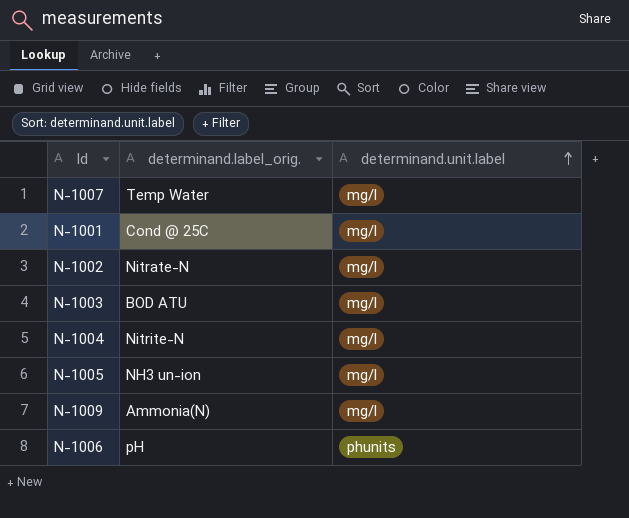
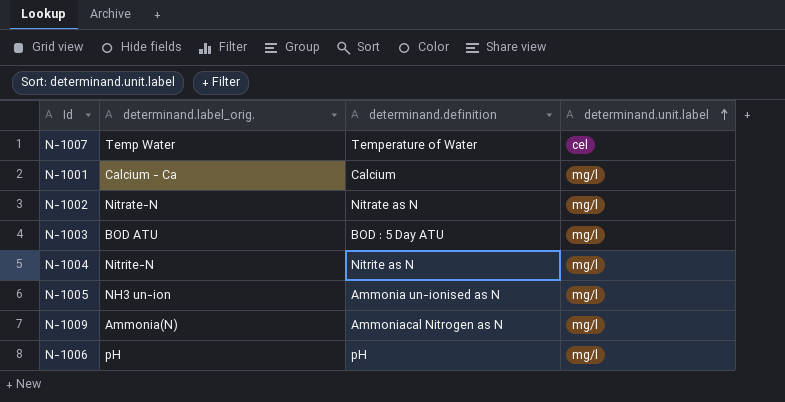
column determinand.definition | position: none -> 3
N-1007 | determinand.unit.label: mg/l -> cel
N-1001 | determinand.label_orig.: Cond @ 25C -> Calcium - Ca
N-1006 | determinand.unit.label: phunits -> mg/l

